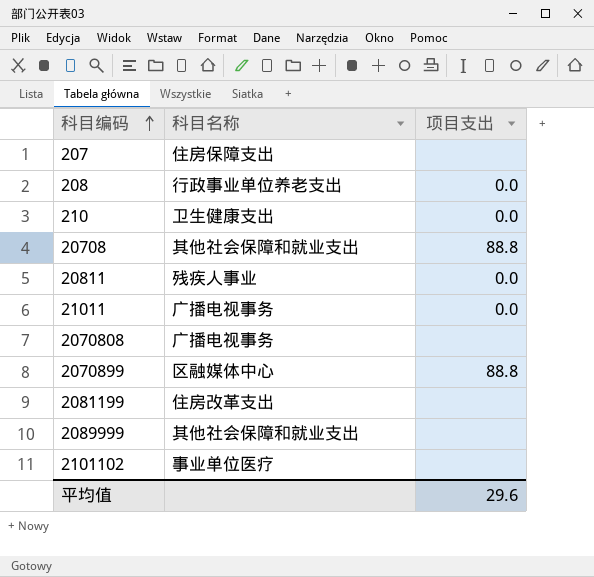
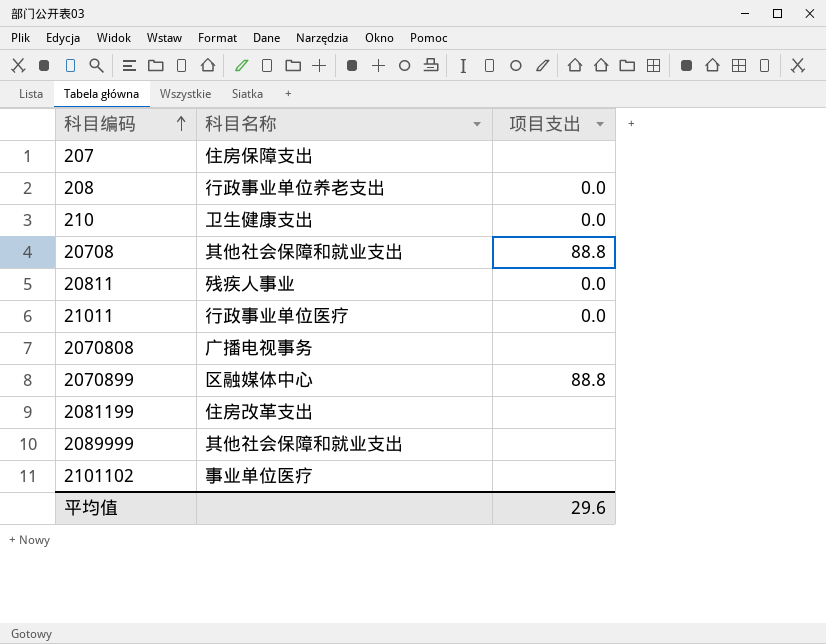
21011 | 科目名称: 广播电视事务 -> 行政事业单位医疗

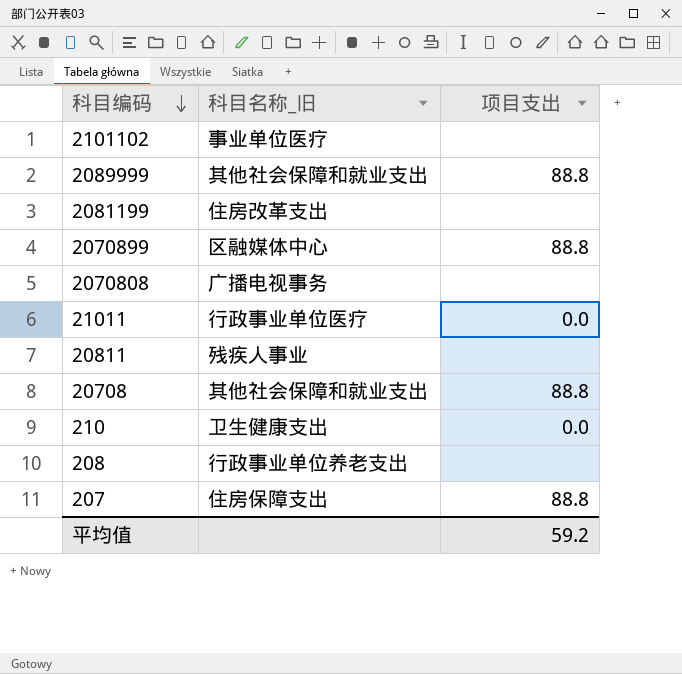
row order: 科目编码 ascending -> 科目编码 descending
column name: 科目名称 -> 科目名称_旧
2089999 | 项目支出: none -> 88.8
20811 | 项目支出: 0.0 -> none
208 | 项目支出: 0.0 -> none
207 | 项目支出: none -> 88.8
平均值 | 项目支出: 29.6 -> 59.2

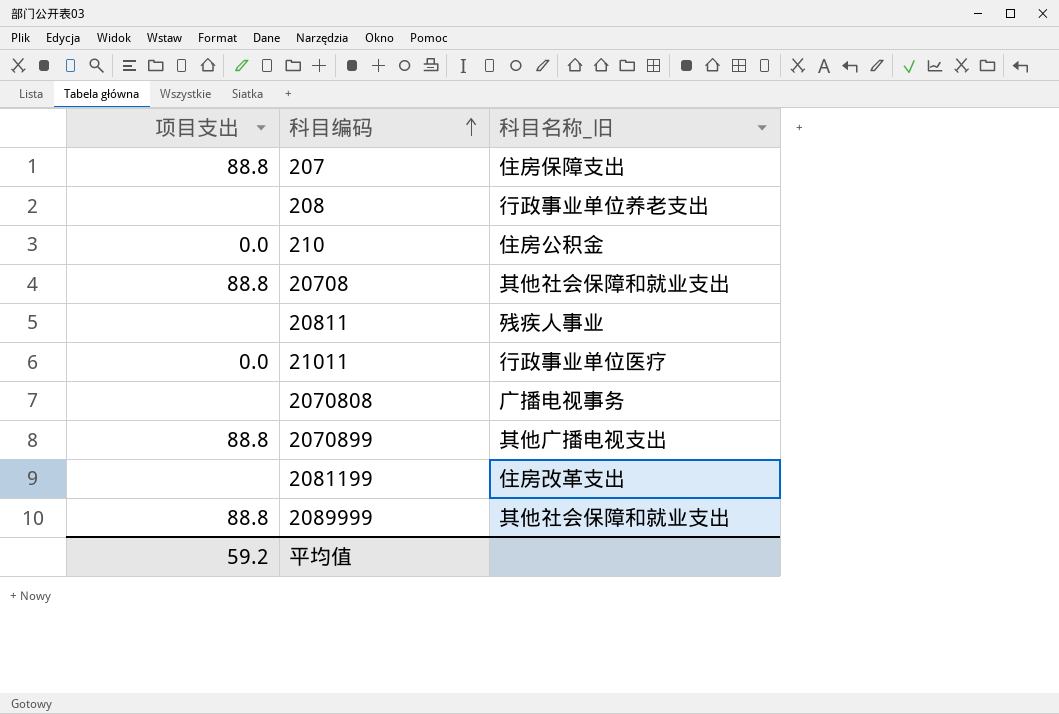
row order: 科目编码 descending -> 科目编码 ascending
column 项目支出 | position: 3 -> 1
row 2101102: 事业单位医疗 | none -> none
210 | 科目名称_旧: 卫生健康支出 -> 住房公积金
2070899 | 科目名称_旧: 区融媒体中心 -> 其他广播电视支出

